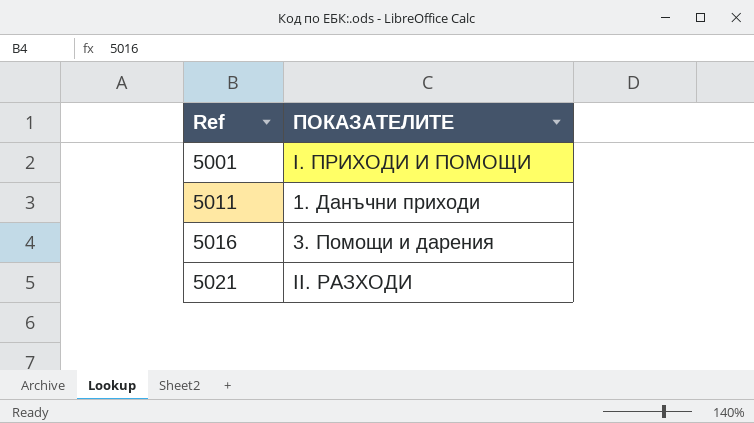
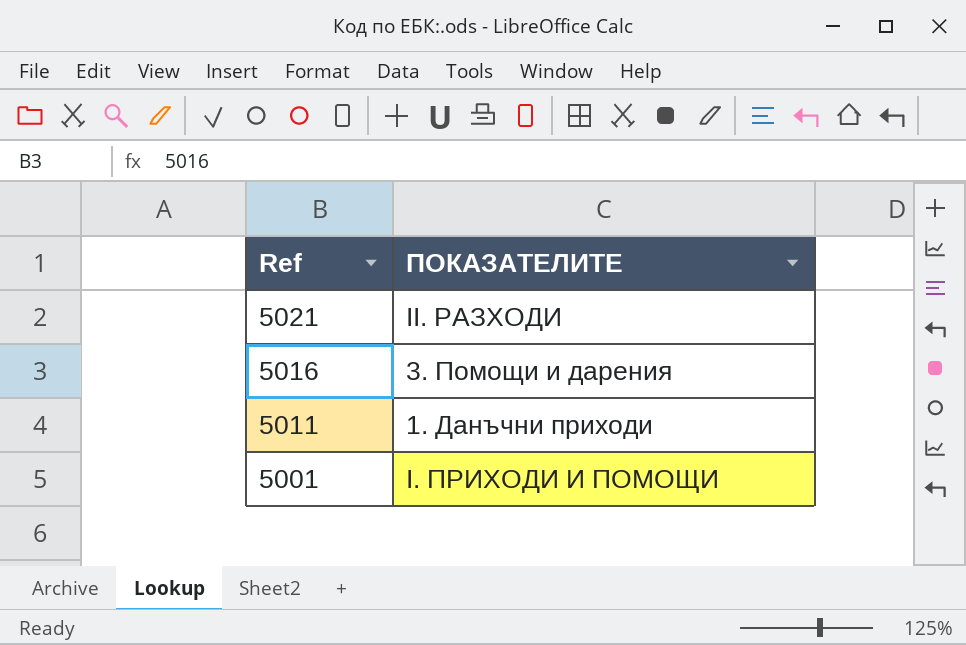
row order: Ref ascending -> Ref descending

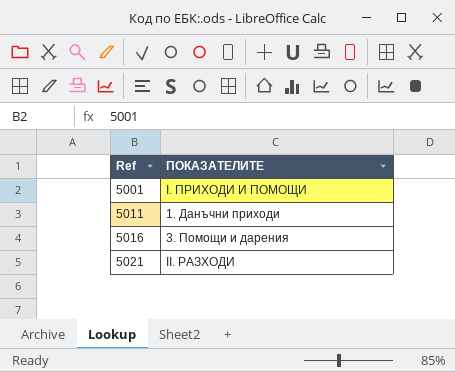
row order: Ref descending -> Ref ascending

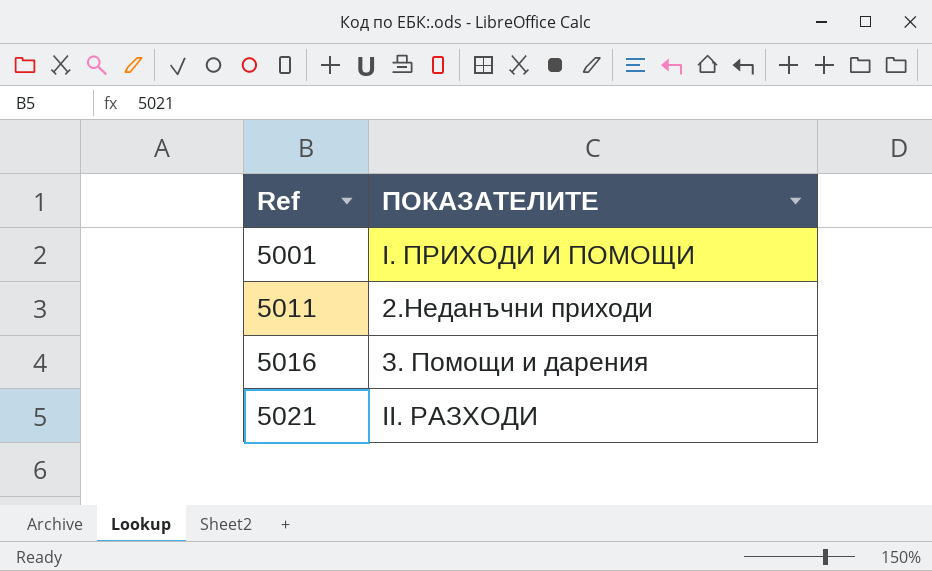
5011 | ПОКАЗАТЕЛИТЕ: 1. Данъчни приходи -> 2.Неданъчни приходи

